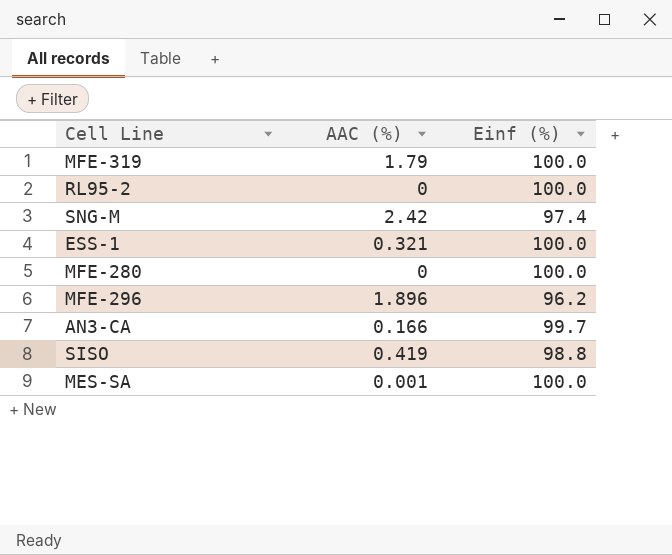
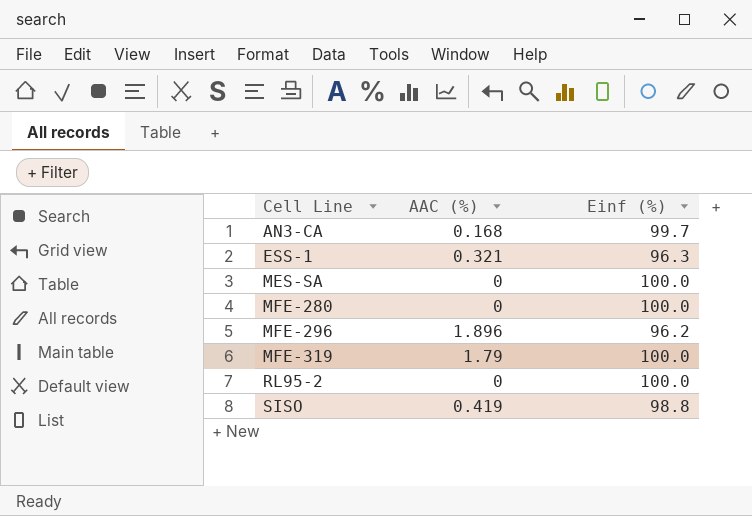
row order: none -> Cell Line ascending
row SNG-M: 2.42 | 97.4 -> none
AN3-CA | AAC (%): 0.166 -> 0.168
ESS-1 | Einf (%): 100.0 -> 96.3
MES-SA | AAC (%): 0.001 -> 0

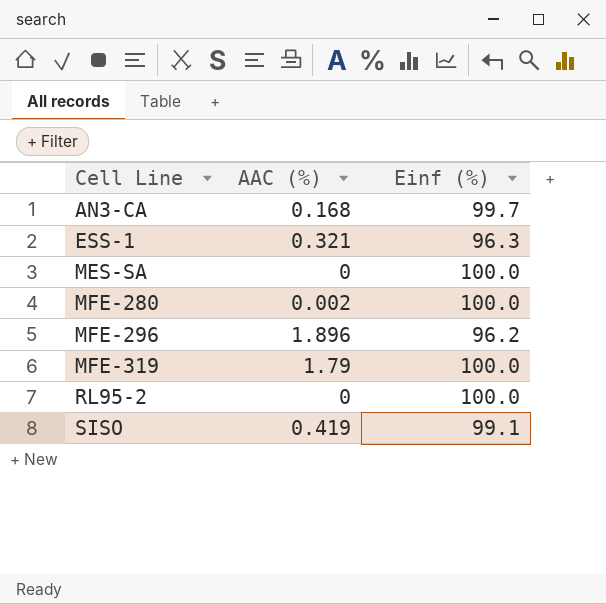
MFE-280 | AAC (%): 0 -> 0.002
SISO | Einf (%): 98.8 -> 99.1

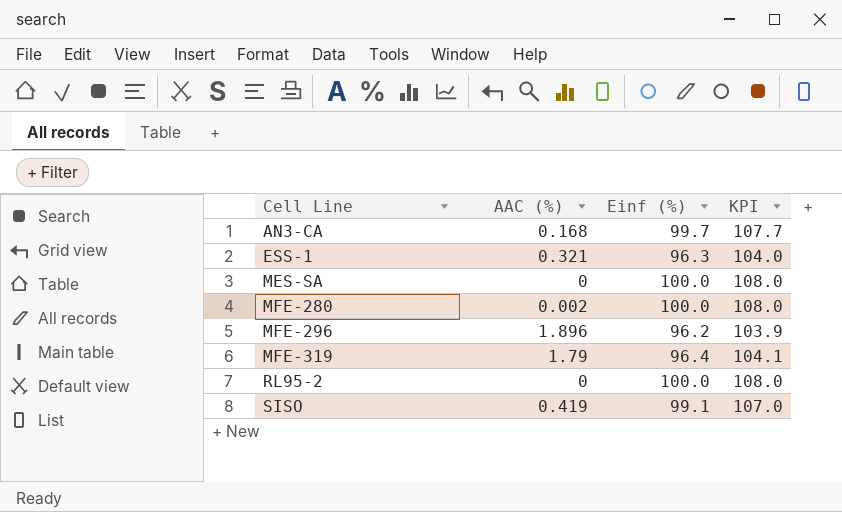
column KPI | formula: none -> [Einf (%)] * 1.08
MFE-319 | Einf (%): 100.0 -> 96.4

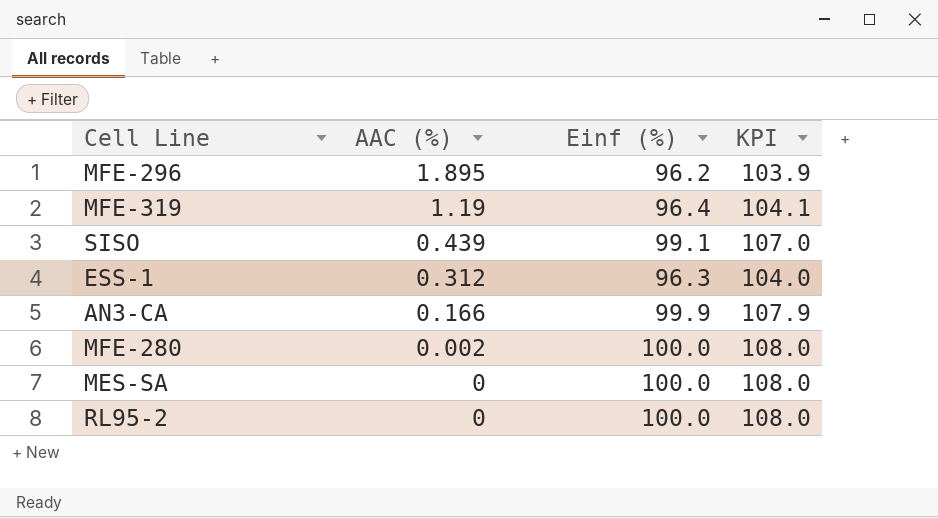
row order: Cell Line ascending -> AAC (%) descending
MFE-296 | AAC (%): 1.896 -> 1.895
MFE-319 | AAC (%): 1.79 -> 1.19
SISO | AAC (%): 0.419 -> 0.439
ESS-1 | AAC (%): 0.321 -> 0.312
AN3-CA | AAC (%): 0.168 -> 0.166
AN3-CA | Einf (%): 99.7 -> 99.9
AN3-CA | KPI: 107.7 -> 107.9

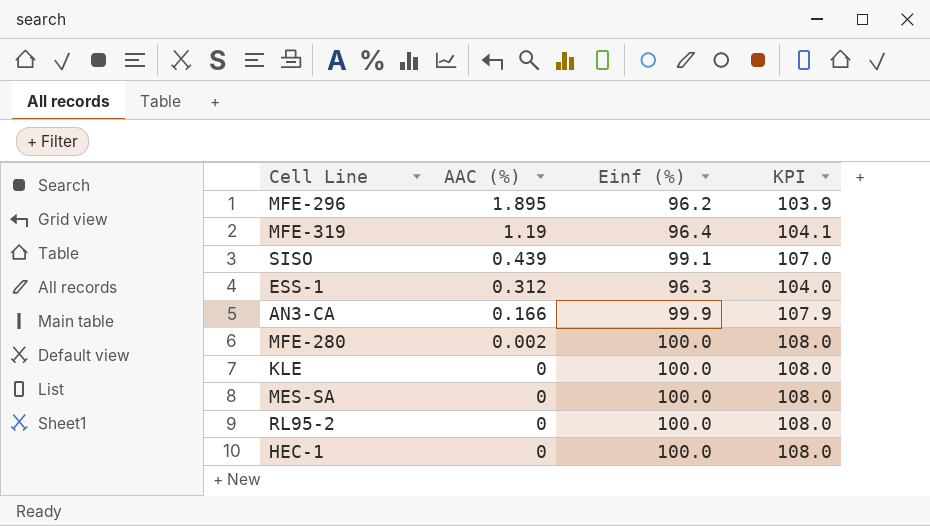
row KLE: none -> 0 | 100.0 | 108.0
row HEC-1: none -> 0 | 100.0 | 108.0

